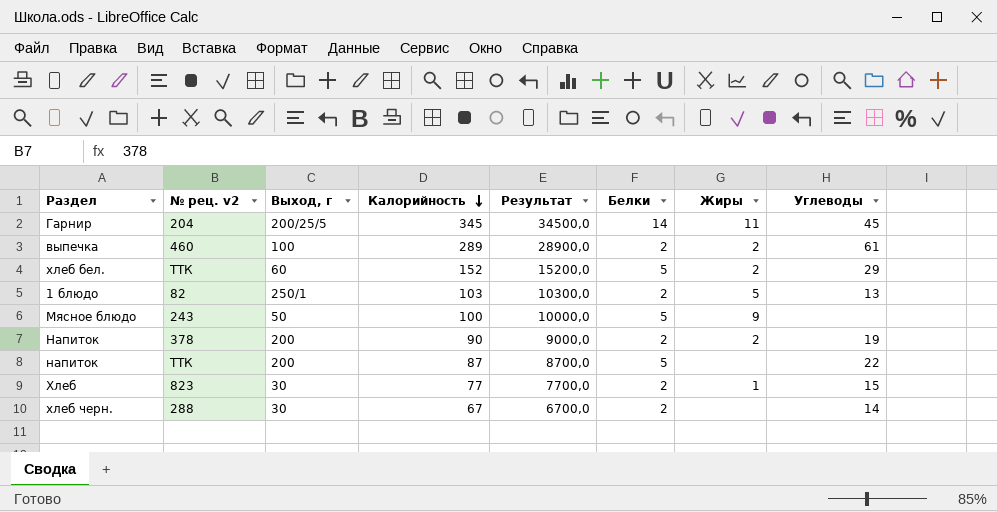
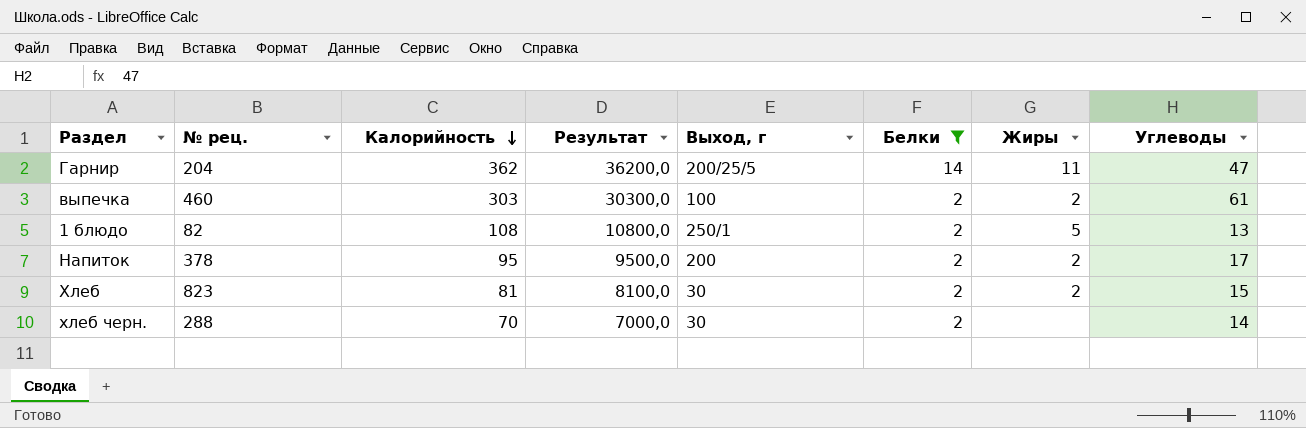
filter: none -> Белки != 5
column name: № рец. v2 -> № рец.
column Выход, г | position: 3 -> 5
Гарнир | Калорийность: 345 -> 362
Гарнир | Результат: 34500,0 -> 36200,0
Гарнир | Углеводы: 45 -> 47
выпечка | Калорийность: 289 -> 303
выпечка | Результат: 28900,0 -> 30300,0
1 блюдо | Калорийность: 103 -> 108
1 блюдо | Результат: 10300,0 -> 10800,0
Напиток | Калорийность: 90 -> 95
Напиток | Результат: 9000,0 -> 9500,0
Напиток | Углеводы: 19 -> 17
Хлеб | Калорийность: 77 -> 81
Хлеб | Результат: 7700,0 -> 8100,0
Хлеб | Жиры: 1 -> 2
хлеб черн. | Калорийность: 67 -> 70
хлеб черн. | Результат: 6700,0 -> 7000,0

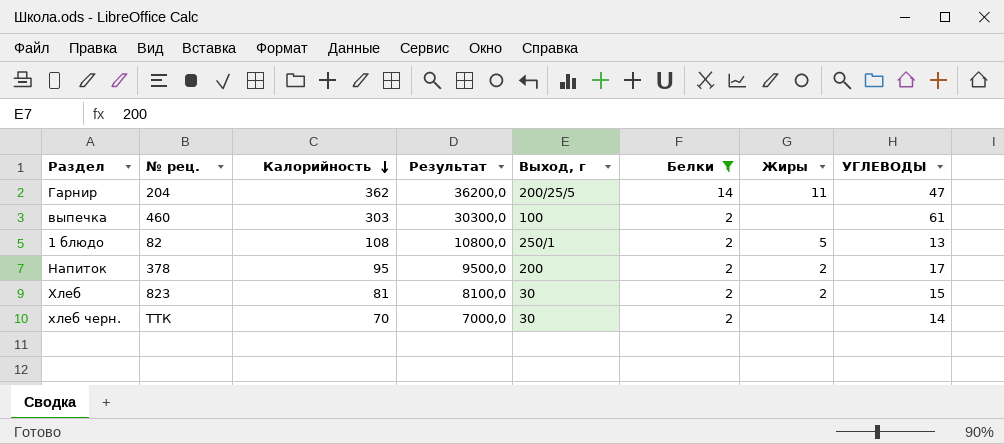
column name: Углеводы -> УГЛЕВОДЫ
выпечка | Жиры: 2 -> none
хлеб черн. | № рец.: 288 -> ТТК

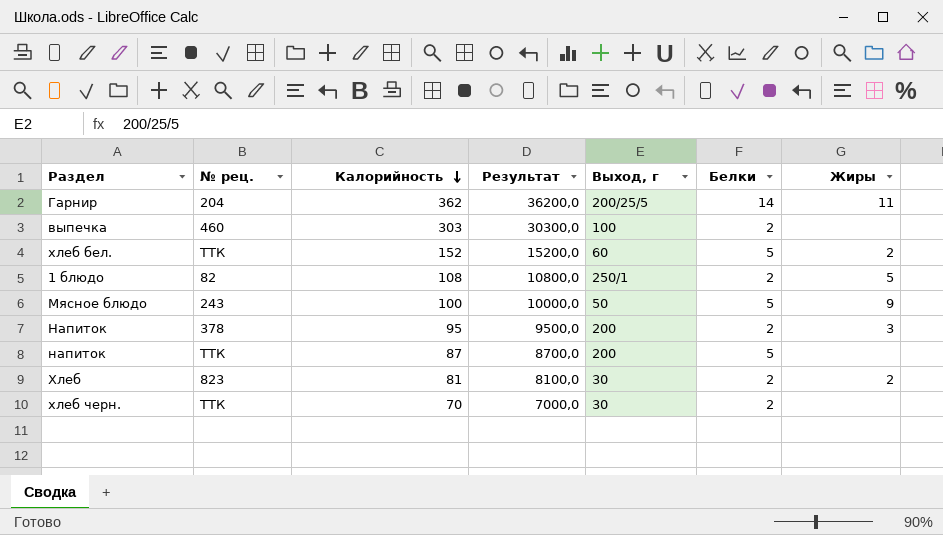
filter: Белки != 5 -> none
column УГЛЕВОДЫ | position: 8 -> none
Напиток | Жиры: 2 -> 3

